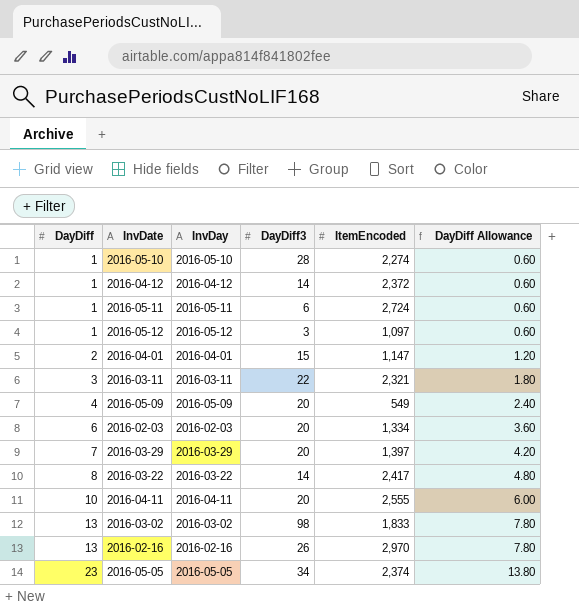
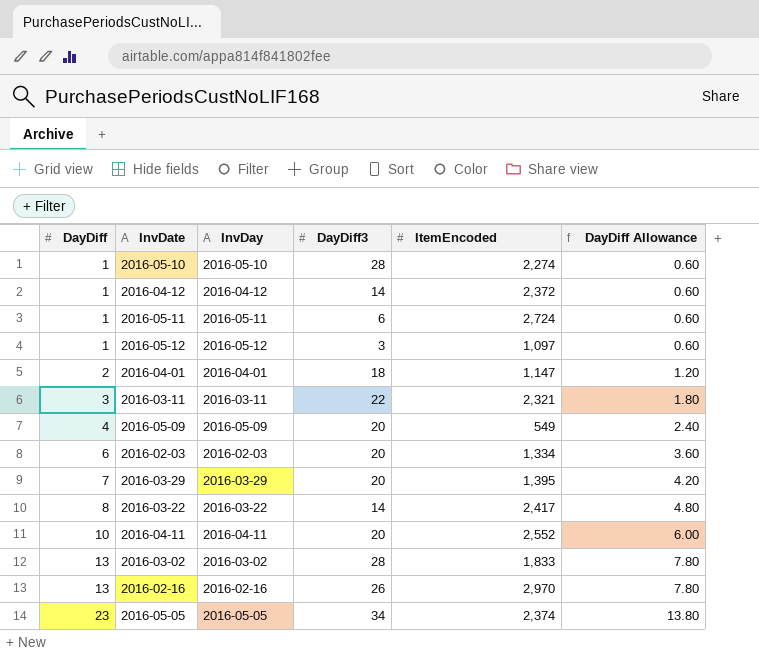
2016-04-01 | DayDiff3: 15 -> 18
2016-03-29 | ItemEncoded: 1,397 -> 1,395
2016-04-11 | ItemEncoded: 2,555 -> 2,552
2016-03-02 | DayDiff3: 98 -> 28

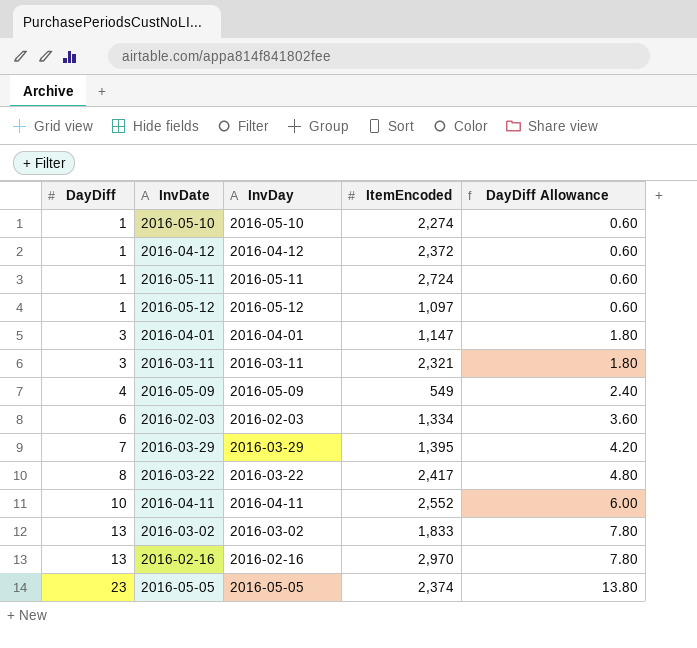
column DayDiff3 | position: 4 -> none
2016-04-01 | DayDiff: 2 -> 3
2016-04-01 | DayDiff Allowance: 1.20 -> 1.80

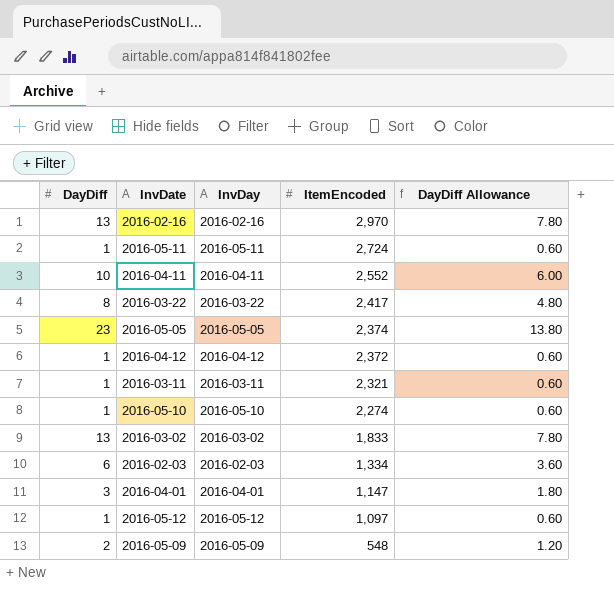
row order: DayDiff ascending -> ItemEncoded descending
row 2016-03-29: 7 | 2016-03-29 | 1,395 | 4.20 -> none
2016-03-11 | DayDiff: 3 -> 1
2016-03-11 | DayDiff Allowance: 1.80 -> 0.60
2016-05-09 | DayDiff: 4 -> 2
2016-05-09 | ItemEncoded: 549 -> 548
2016-05-09 | DayDiff Allowance: 2.40 -> 1.20

